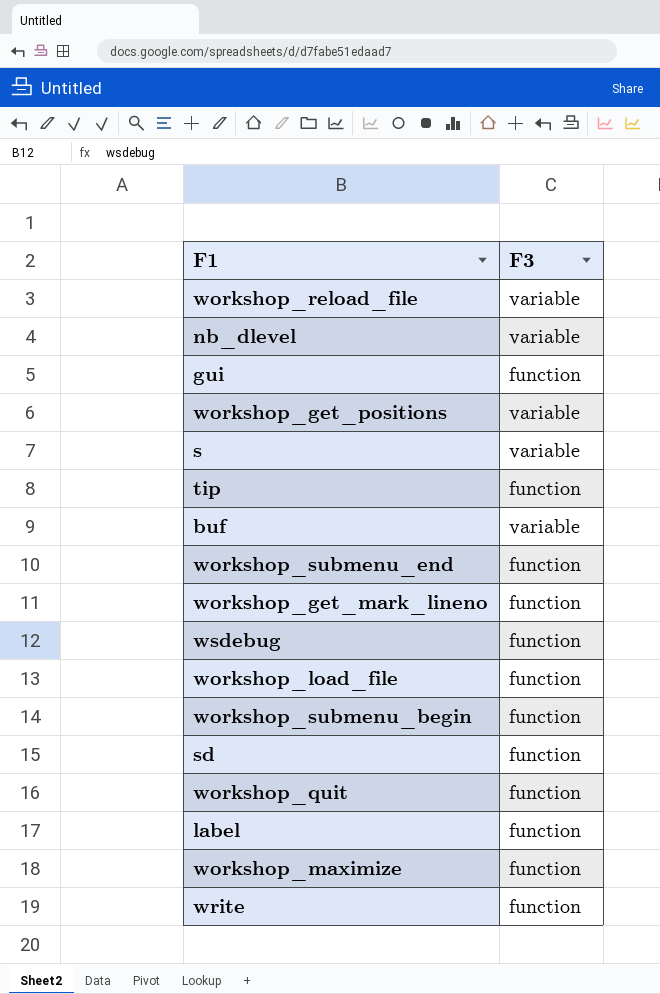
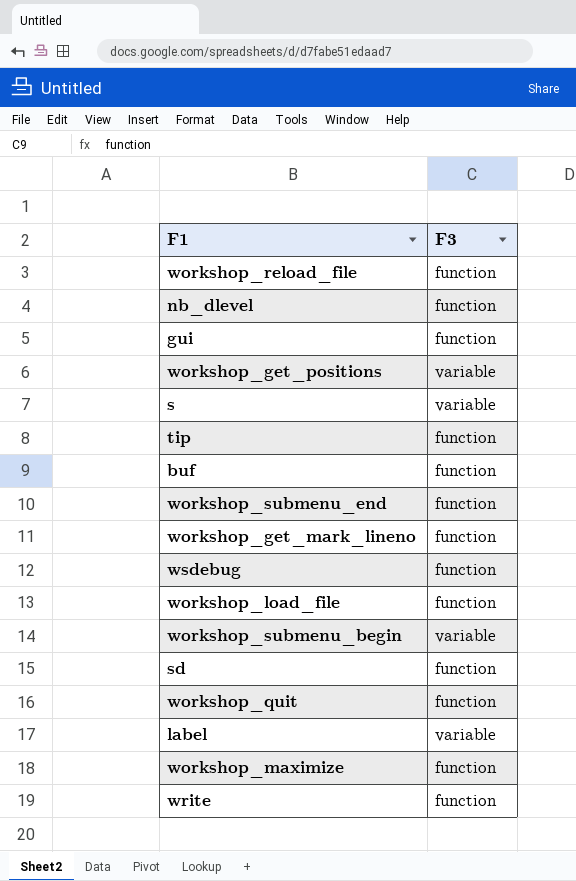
workshop_reload_file | F3: variable -> function
nb_dlevel | F3: variable -> function
buf | F3: variable -> function
workshop_submenu_begin | F3: function -> variable
label | F3: function -> variable

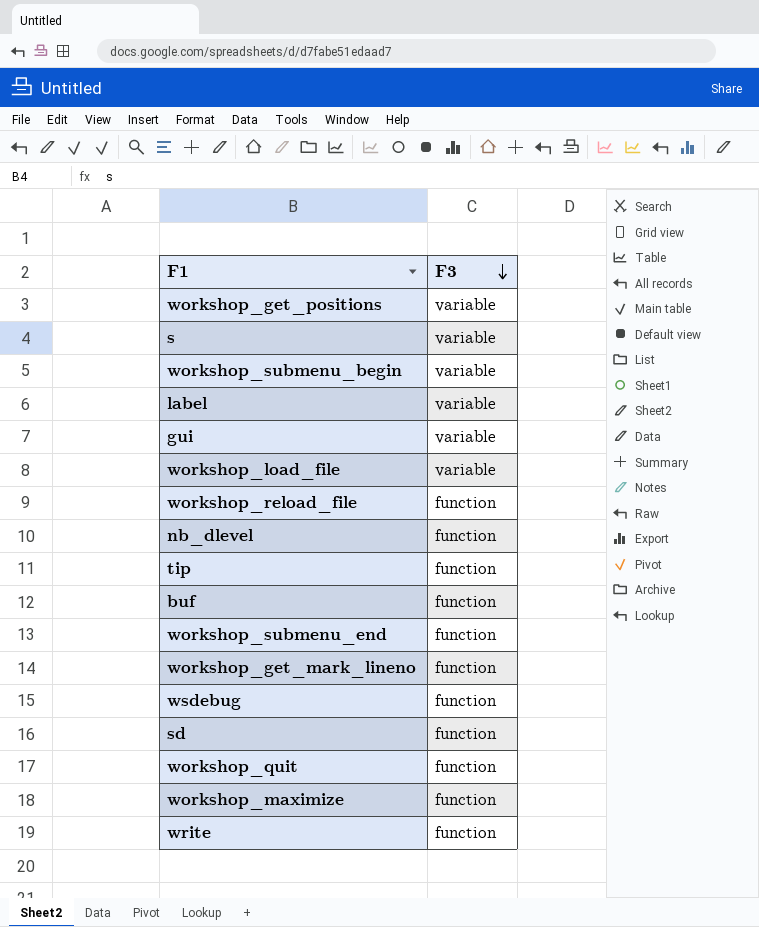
row order: none -> F3 descending
gui | F3: function -> variable
workshop_load_file | F3: function -> variable

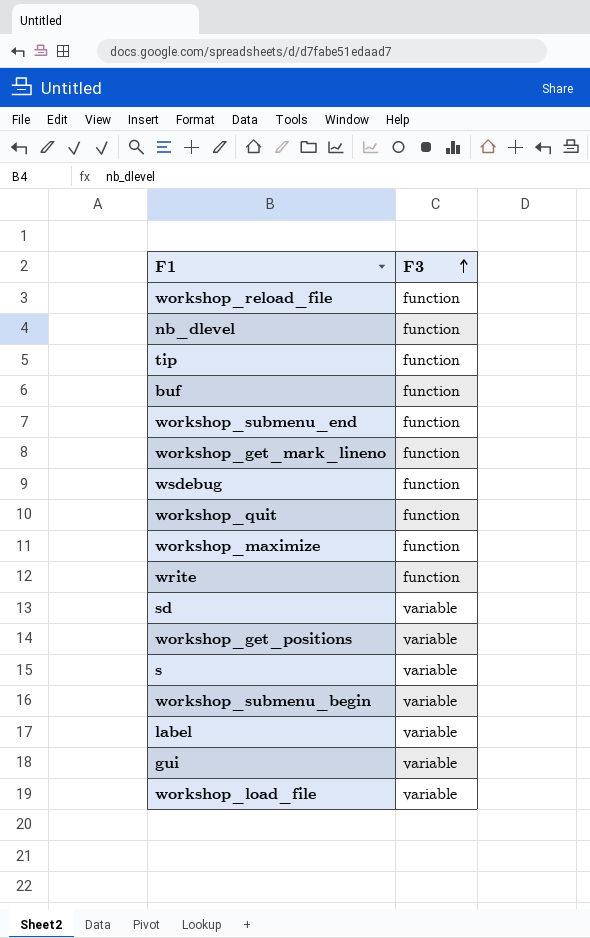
row order: F3 descending -> F3 ascending
sd | F3: function -> variable

